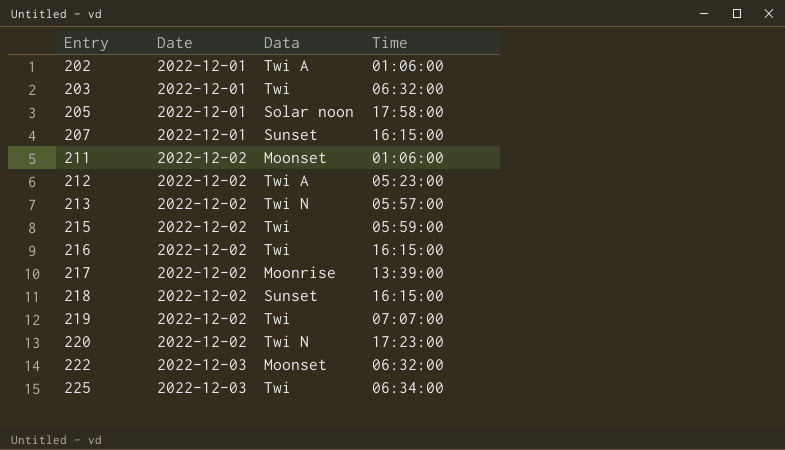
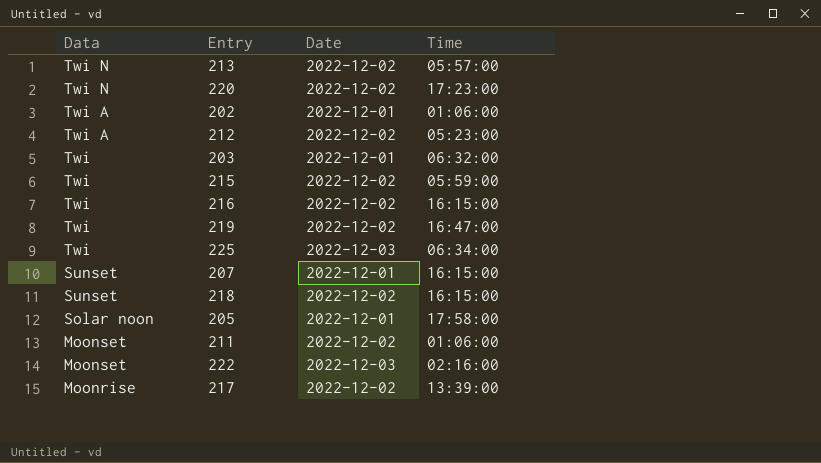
row order: Entry ascending -> Data descending
column Data | position: 3 -> 1
219 | Time: 07:07:00 -> 16:47:00
222 | Time: 06:32:00 -> 02:16:00

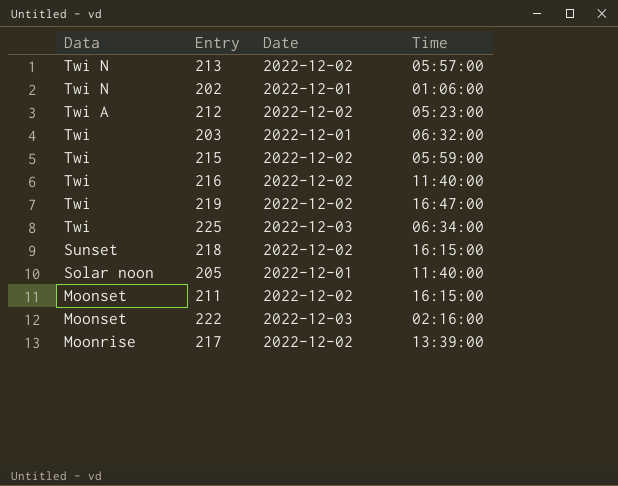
row 220: Twi N | 2022-12-02 | 17:23:00 -> none
row 207: Sunset | 2022-12-01 | 16:15:00 -> none
202 | Data: Twi A -> Twi N
216 | Time: 16:15:00 -> 11:40:00
205 | Time: 17:58:00 -> 11:40:00
211 | Time: 01:06:00 -> 16:15:00

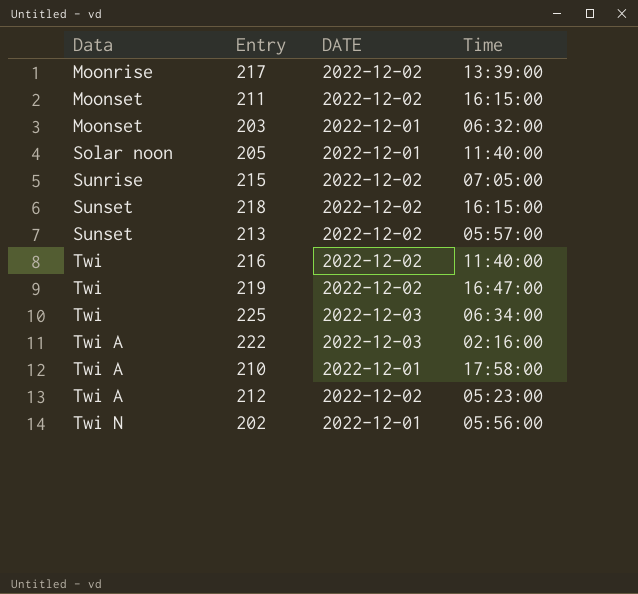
row order: Data descending -> Data ascending
column name: Date -> DATE
203 | Data: Twi -> Moonset
215 | Data: Twi -> Sunrise
215 | Time: 05:59:00 -> 07:05:00
213 | Data: Twi N -> Sunset
222 | Data: Moonset -> Twi A
row 210: none -> Twi A | 2022-12-01 | 17:58:00
202 | Time: 01:06:00 -> 05:56:00

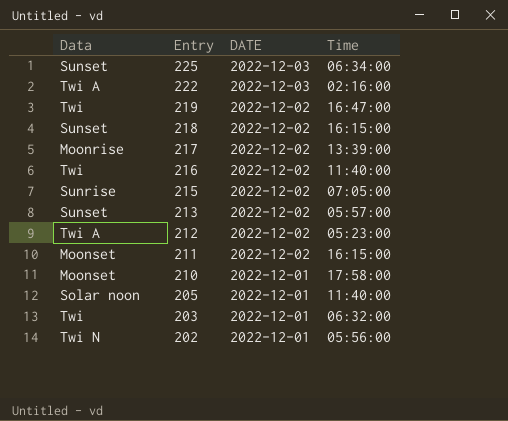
row order: Data ascending -> Entry descending
225 | Data: Twi -> Sunset
210 | Data: Twi A -> Moonset
203 | Data: Moonset -> Twi

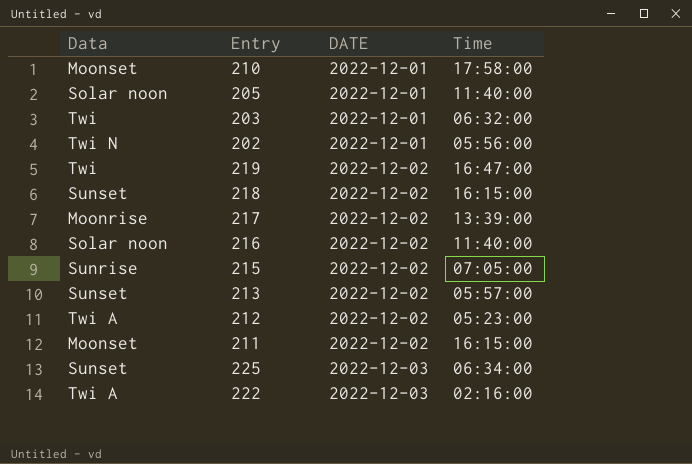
row order: Entry descending -> DATE ascending
216 | Data: Twi -> Solar noon

